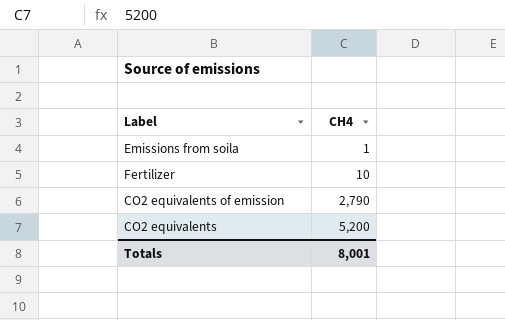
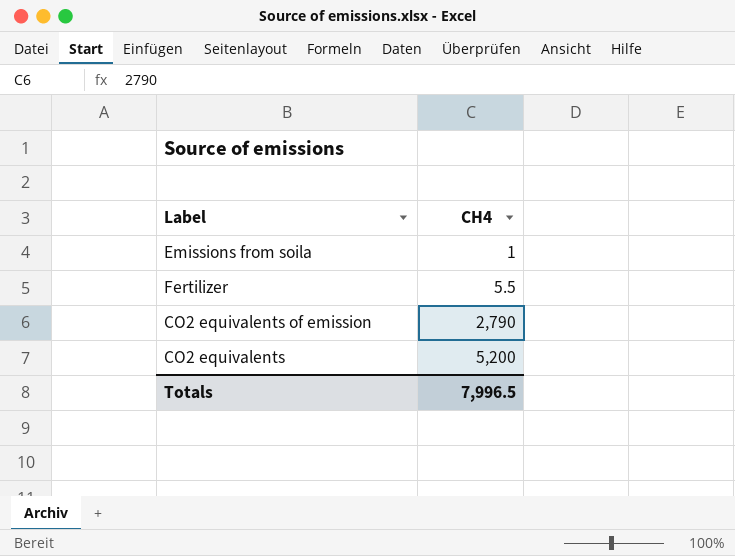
Fertilizer | CH4: 10 -> 5.5
Totals | CH4: 8,001 -> 7,996.5

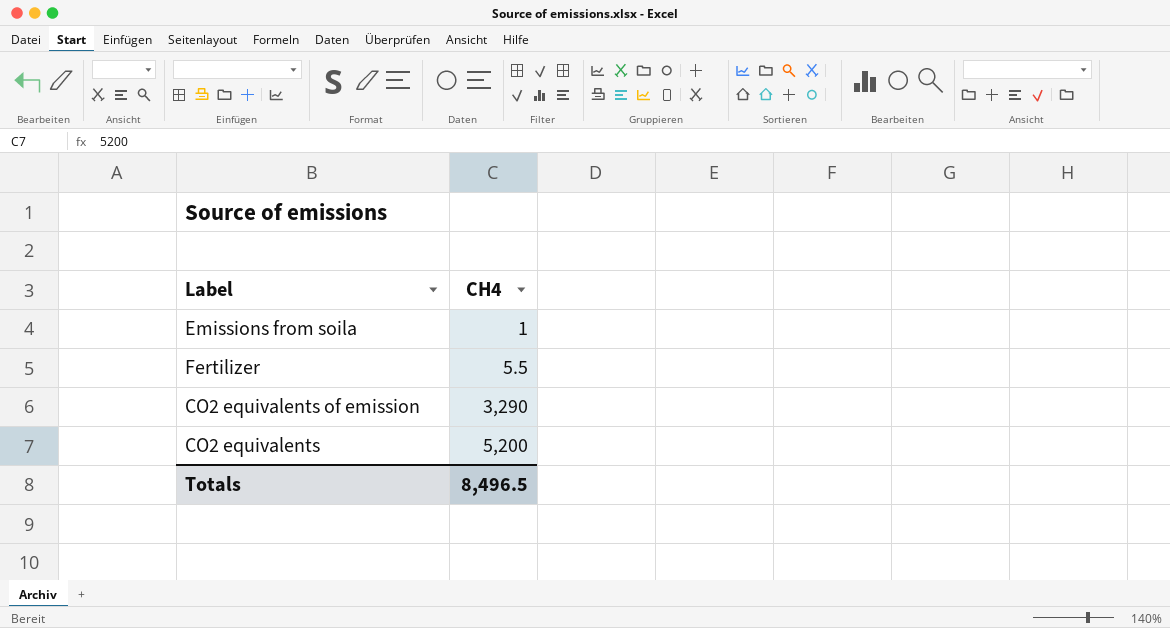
CO2 equivalents of emission | CH4: 2,790 -> 3,290
Totals | CH4: 7,996.5 -> 8,496.5

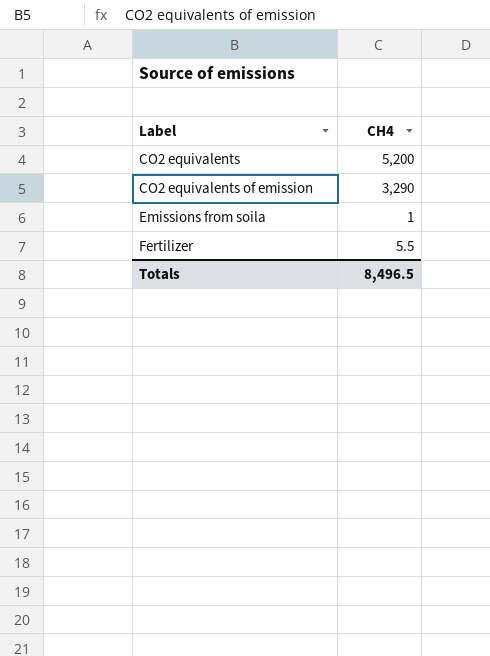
row order: CH4 ascending -> Label ascending

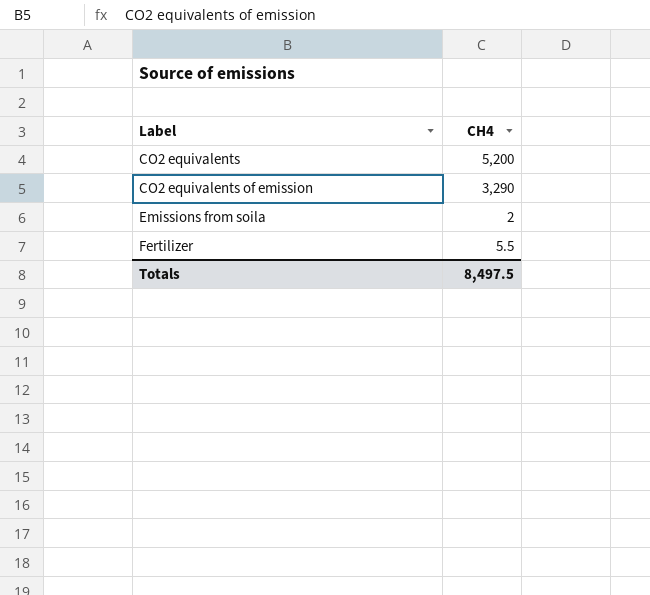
Emissions from soila | CH4: 1 -> 2
Totals | CH4: 8,496.5 -> 8,497.5

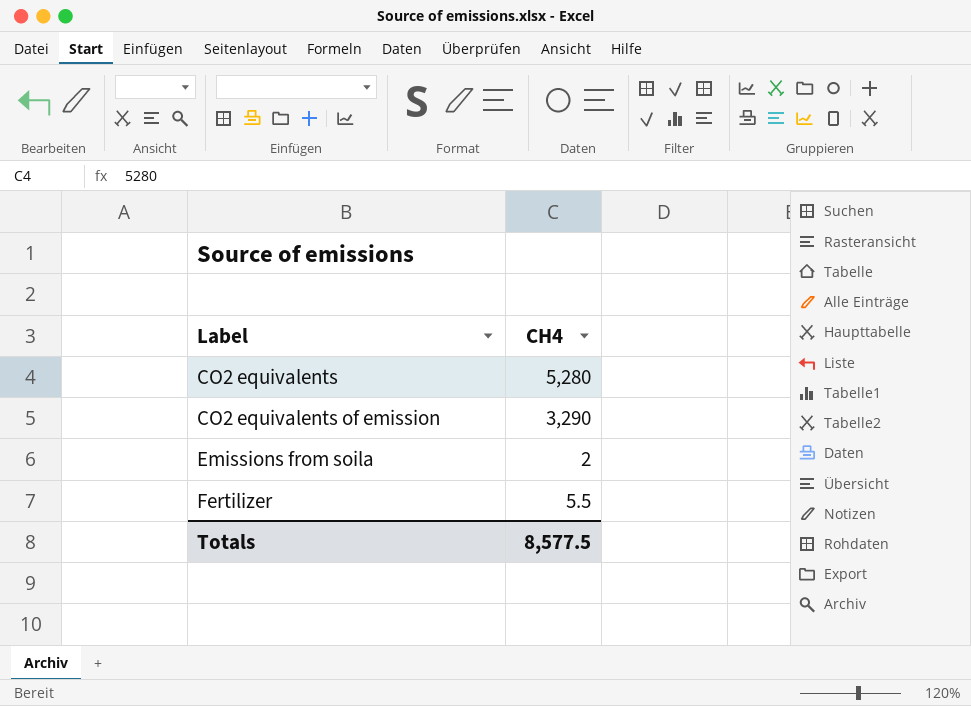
CO2 equivalents | CH4: 5,200 -> 5,280
Totals | CH4: 8,497.5 -> 8,577.5

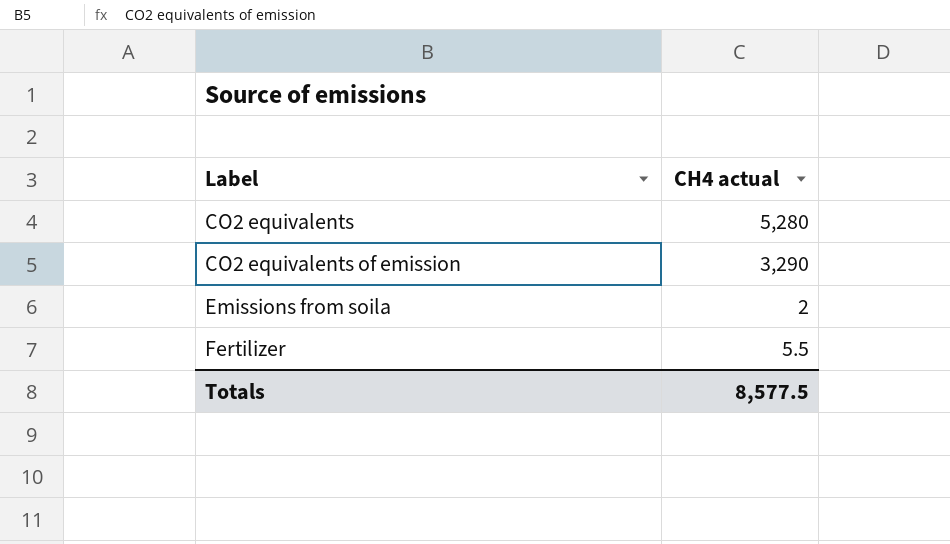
column name: CH4 -> CH4 actual

